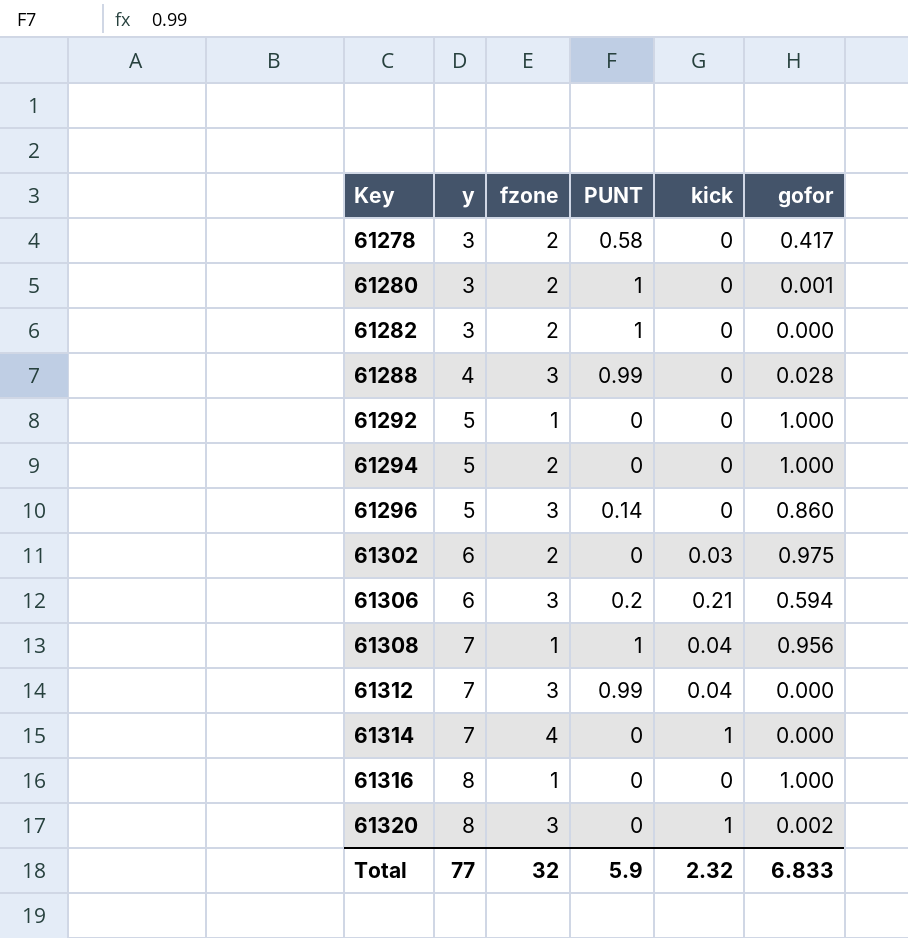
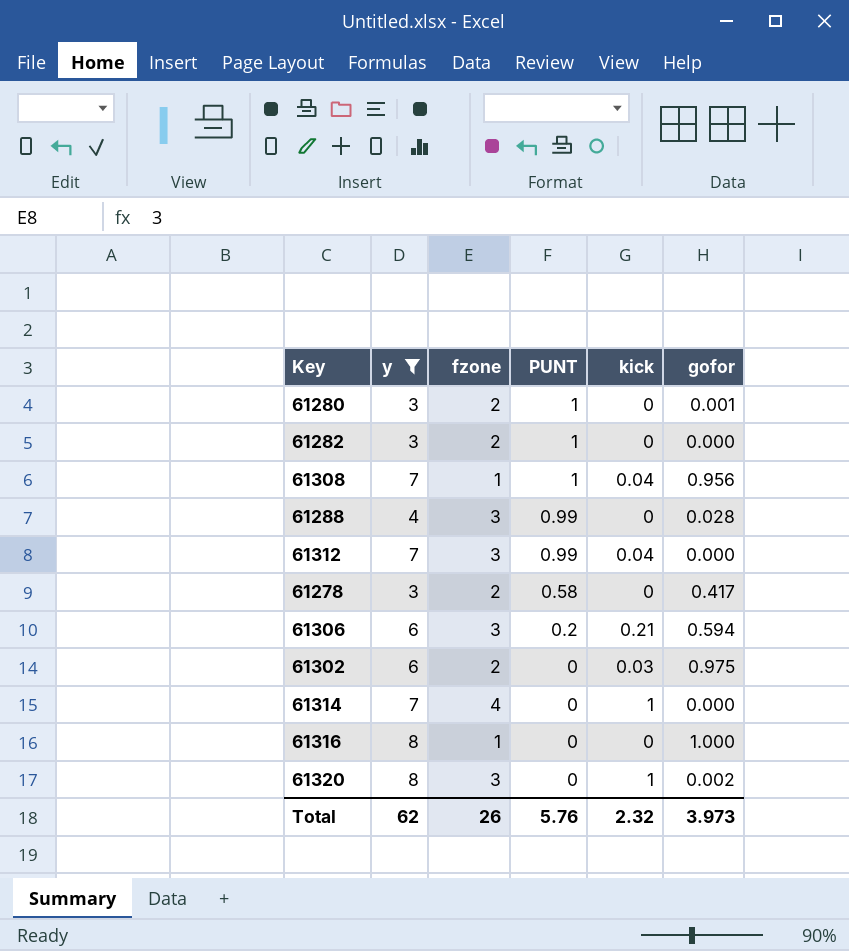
filter: none -> y != 5
row order: Key ascending -> PUNT descending
Total | y: 77 -> 62
Total | fzone: 32 -> 26
Total | PUNT: 5.9 -> 5.76
Total | gofor: 6.833 -> 3.973

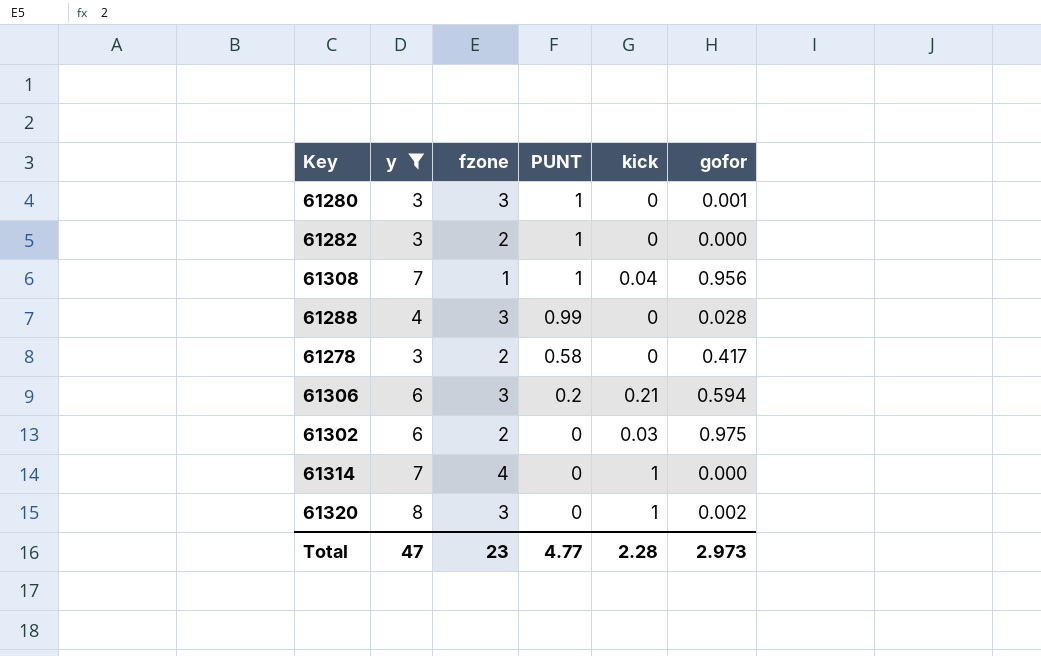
row 61312: 7 | 3 | 0.99 | 0.04 | 0.000 -> none
row 61316: 8 | 1 | 0 | 0 | 1.000 -> none
61280 | fzone: 2 -> 3
Total | y: 62 -> 47
Total | fzone: 26 -> 23
Total | PUNT: 5.76 -> 4.77
Total | kick: 2.32 -> 2.28
Total | gofor: 3.973 -> 2.973

